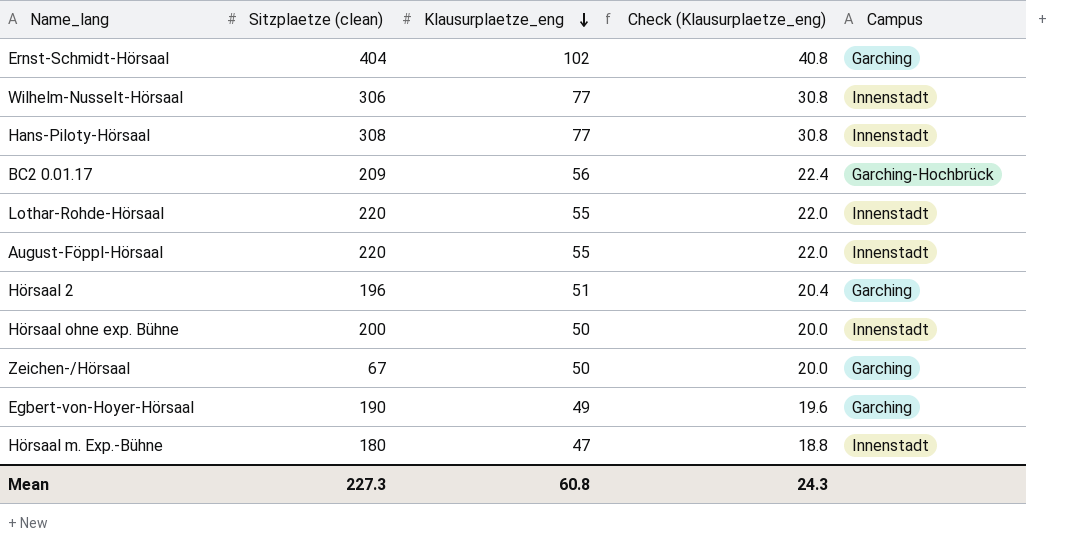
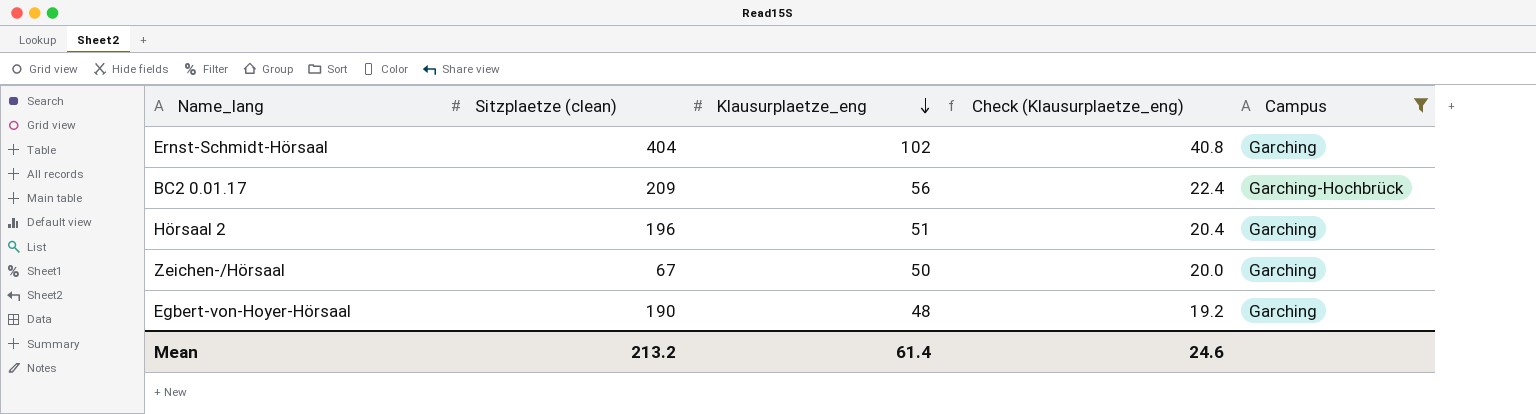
filter: none -> Campus != Innenstadt
Egbert-von-Hoyer-Hörsaal | Klausurplaetze_eng: 49 -> 48
Egbert-von-Hoyer-Hörsaal | Check (Klausurplaetze_eng): 19.6 -> 19.2
Mean | Sitzplaetze (clean): 227.3 -> 213.2
Mean | Klausurplaetze_eng: 60.8 -> 61.4
Mean | Check (Klausurplaetze_eng): 24.3 -> 24.6

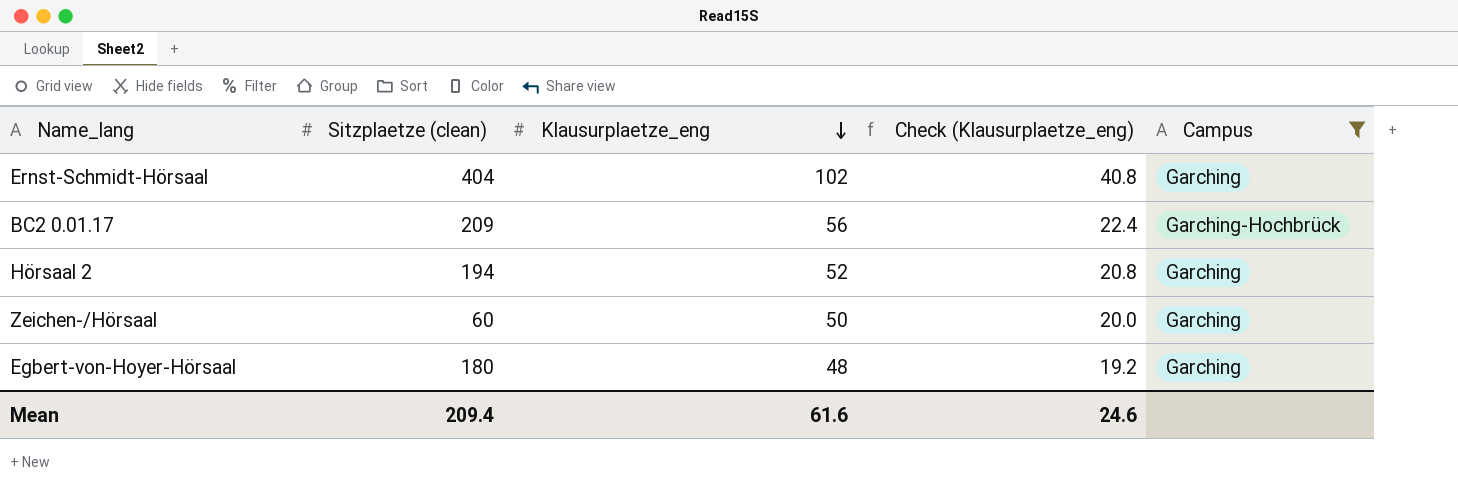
Hörsaal 2 | Sitzplaetze (clean): 196 -> 194
Hörsaal 2 | Klausurplaetze_eng: 51 -> 52
Hörsaal 2 | Check (Klausurplaetze_eng): 20.4 -> 20.8
Zeichen-/Hörsaal | Sitzplaetze (clean): 67 -> 60
Egbert-von-Hoyer-Hörsaal | Sitzplaetze (clean): 190 -> 180
Mean | Sitzplaetze (clean): 213.2 -> 209.4
Mean | Klausurplaetze_eng: 61.4 -> 61.6

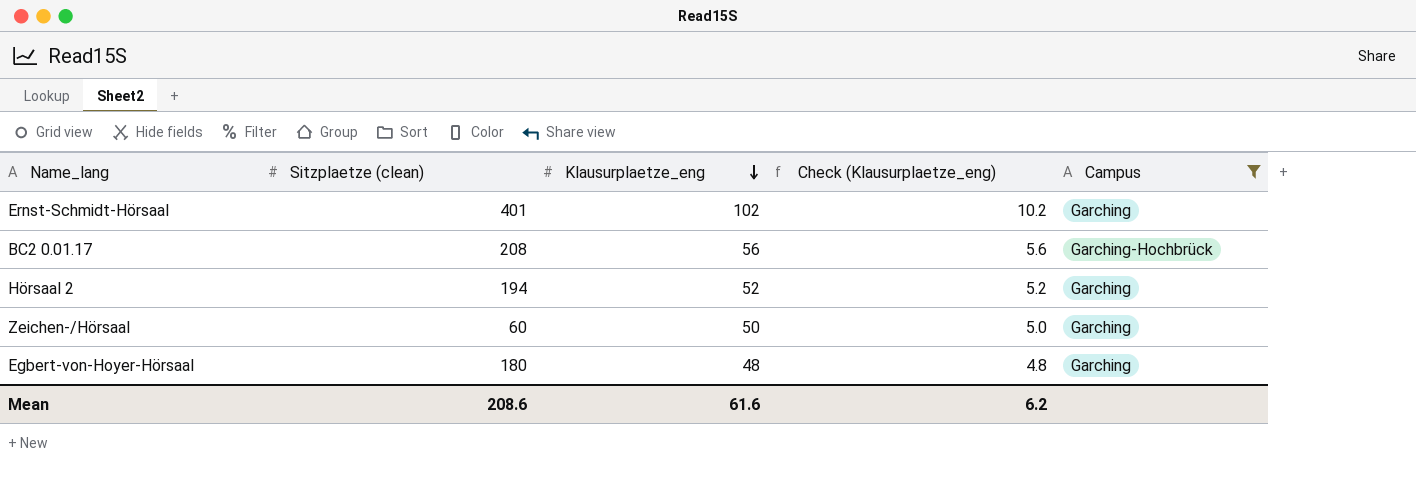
column Check (Klausurplaetze_eng) | formula: [Klausurplaetze_eng] * 0.4 -> [Klausurplaetze_eng] * 0.1
Ernst-Schmidt-Hörsaal | Sitzplaetze (clean): 404 -> 401
BC2 0.01.17 | Sitzplaetze (clean): 209 -> 208
Mean | Sitzplaetze (clean): 209.4 -> 208.6
Mean | Check (Klausurplaetze_eng): 24.6 -> 6.2

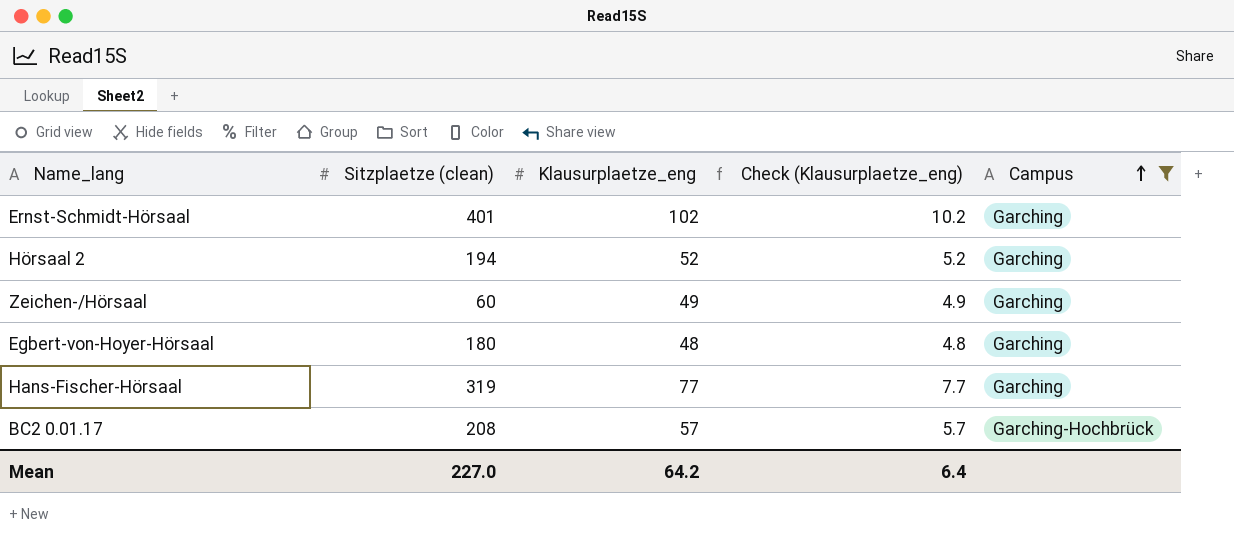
row order: Klausurplaetze_eng descending -> Campus ascending
Zeichen-/Hörsaal | Klausurplaetze_eng: 50 -> 49
Zeichen-/Hörsaal | Check (Klausurplaetze_eng): 5.0 -> 4.9
row Hans-Fischer-Hörsaal: none -> 319 | 77 | 7.7 | Garching
BC2 0.01.17 | Klausurplaetze_eng: 56 -> 57
BC2 0.01.17 | Check (Klausurplaetze_eng): 5.6 -> 5.7
Mean | Sitzplaetze (clean): 208.6 -> 227.0
Mean | Klausurplaetze_eng: 61.6 -> 64.2
Mean | Check (Klausurplaetze_eng): 6.2 -> 6.4

